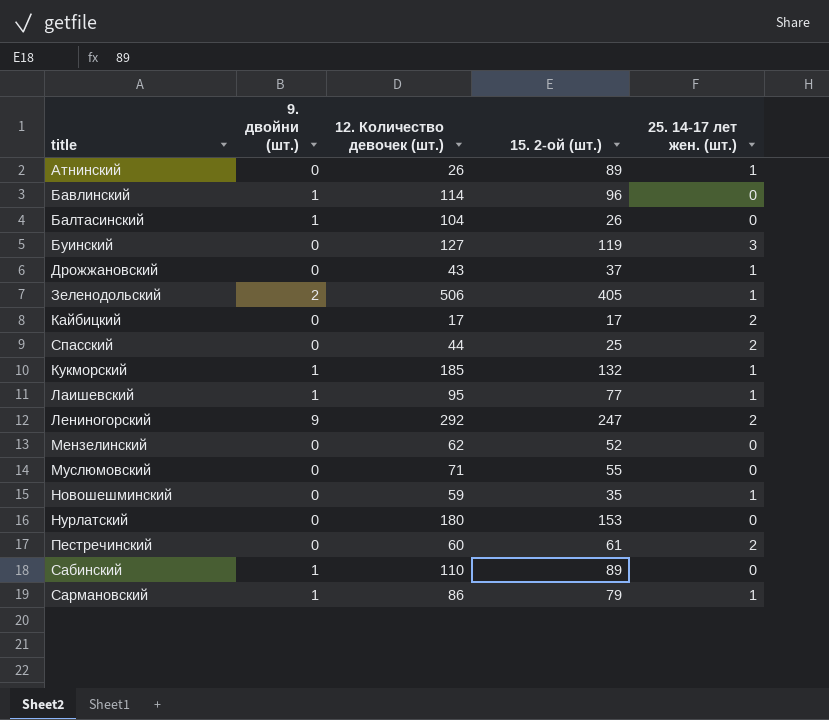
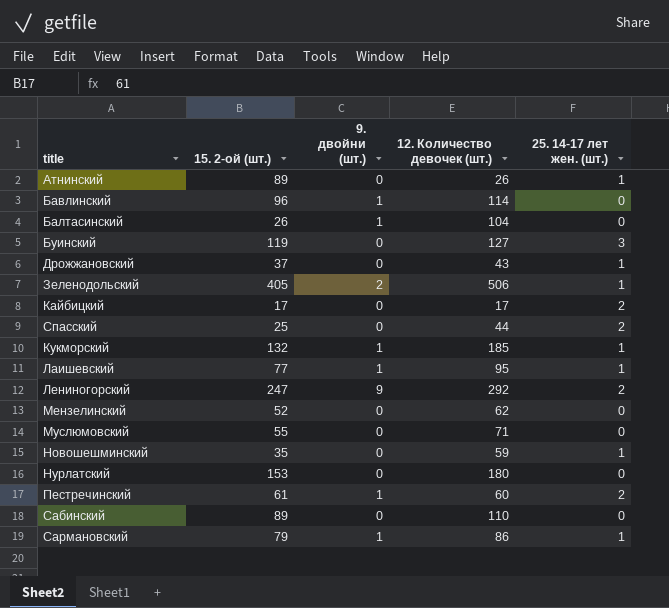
column 15. 2-ой (шт.) | position: 4 -> 2
Пестречинский | 9. двойни (шт.): 0 -> 1
Сабинский | 9. двойни (шт.): 1 -> 0

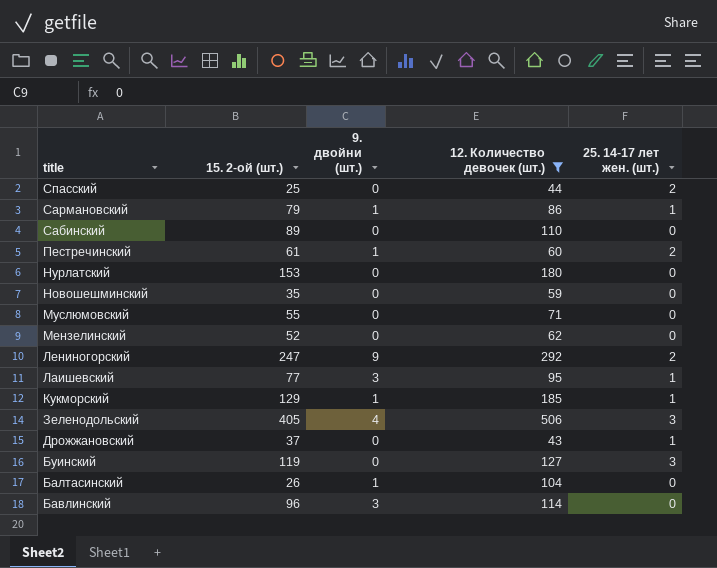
filter: none -> 12. Количество девочек (шт.) >= 43
row order: none -> title descending
Новошешминский | 25. 14-17 лет жен. (шт.): 1 -> 0
Лаишевский | 9. двойни (шт.): 1 -> 3
Кукморский | 15. 2-ой (шт.): 132 -> 129
Зеленодольский | 9. двойни (шт.): 2 -> 4
Зеленодольский | 25. 14-17 лет жен. (шт.): 1 -> 3
Бавлинский | 9. двойни (шт.): 1 -> 3

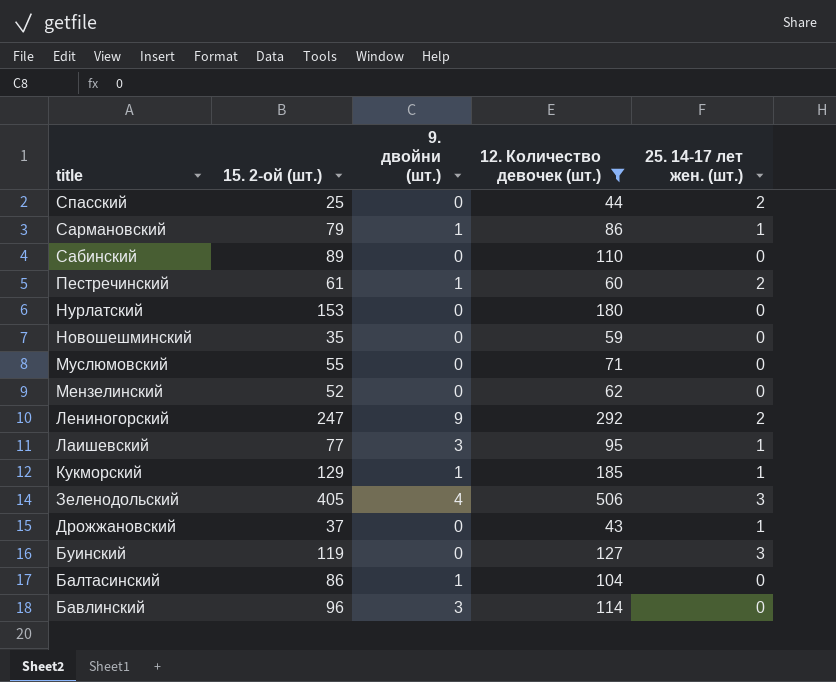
Балтасинский | 15. 2-ой (шт.): 26 -> 86

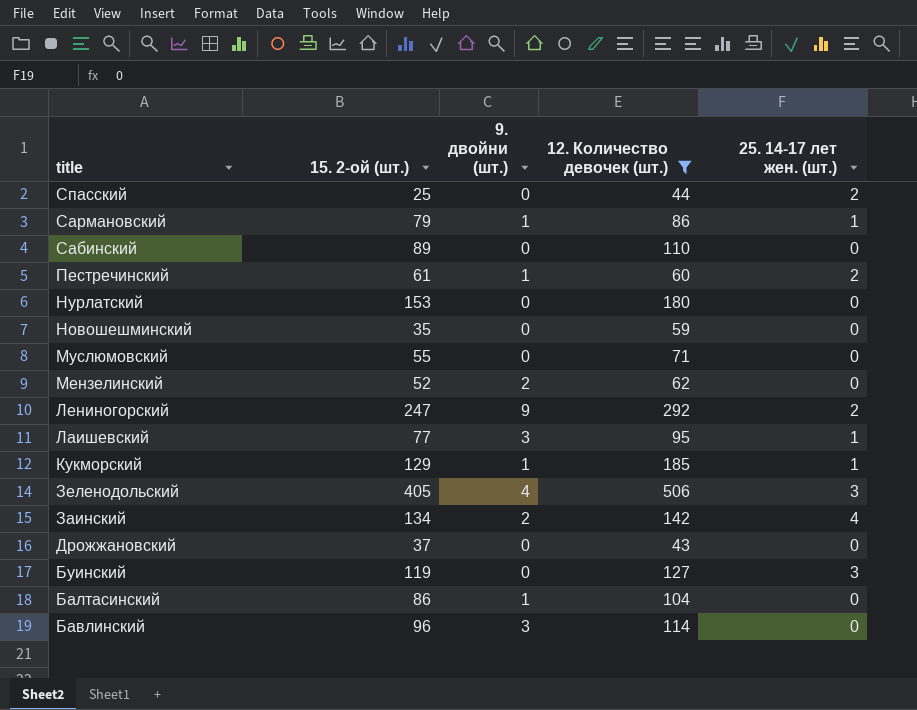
Мензелинский | 9. двойни (шт.): 0 -> 2
row Заинский: none -> 134 | 2 | 142 | 4
Дрожжановский | 25. 14-17 лет жен. (шт.): 1 -> 0

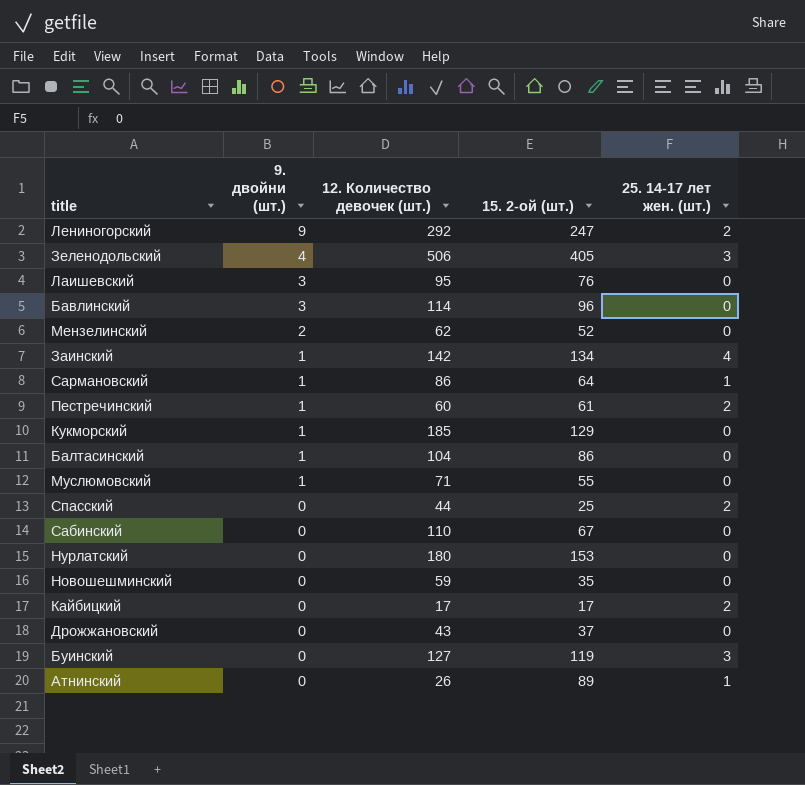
filter: 12. Количество девочек (шт.) >= 43 -> none
row order: title descending -> 9. двойни (шт.) descending
column 15. 2-ой (шт.) | position: 2 -> 4
Лаишевский | 15. 2-ой (шт.): 77 -> 76
Лаишевский | 25. 14-17 лет жен. (шт.): 1 -> 0
Заинский | 9. двойни (шт.): 2 -> 1
Сармановский | 15. 2-ой (шт.): 79 -> 64
Кукморский | 25. 14-17 лет жен. (шт.): 1 -> 0
Муслюмовский | 9. двойни (шт.): 0 -> 1
Сабинский | 15. 2-ой (шт.): 89 -> 67

